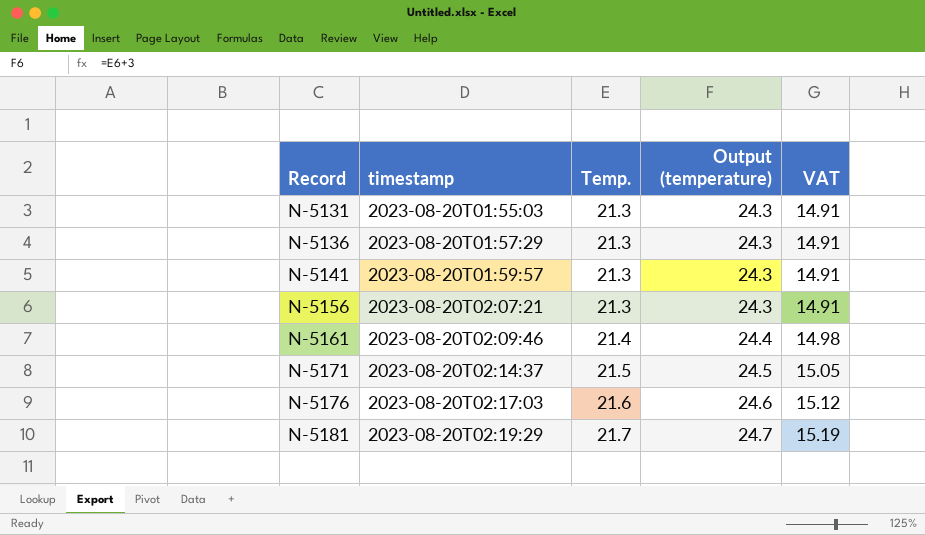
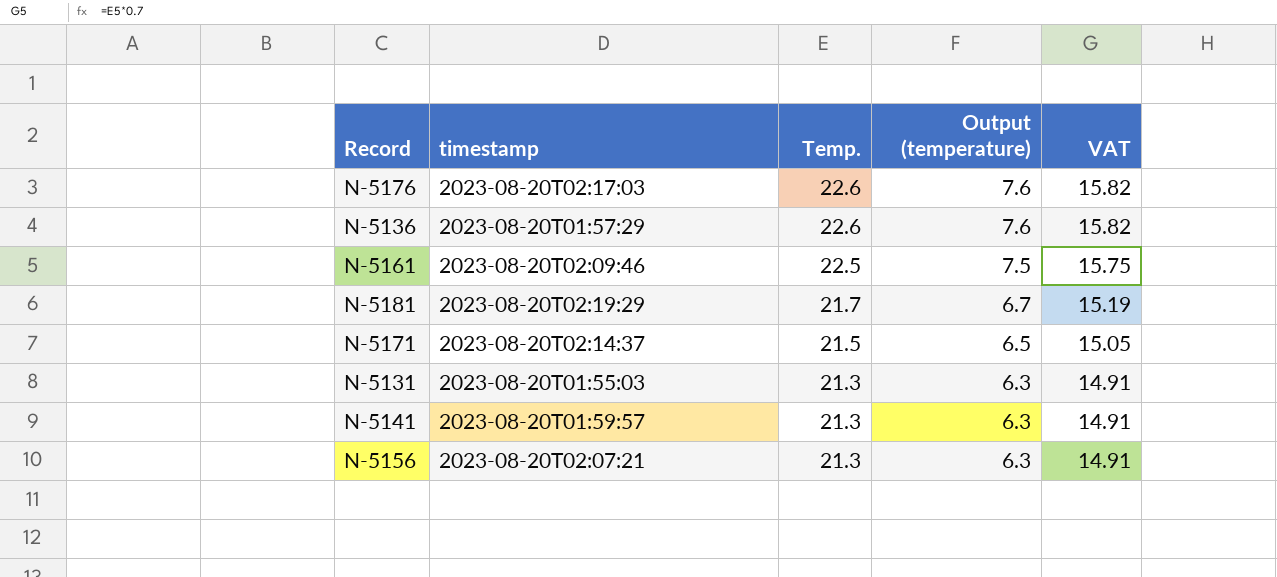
row order: Record ascending -> Temp. descending
column Output (temperature) | formula: [Temp.] + 3 -> [Temp.] - 15
N-5176 | Temp.: 21.6 -> 22.6
N-5176 | VAT: 15.12 -> 15.82
N-5136 | Temp.: 21.3 -> 22.6
N-5136 | VAT: 14.91 -> 15.82
N-5161 | Temp.: 21.4 -> 22.5
N-5161 | VAT: 14.98 -> 15.75

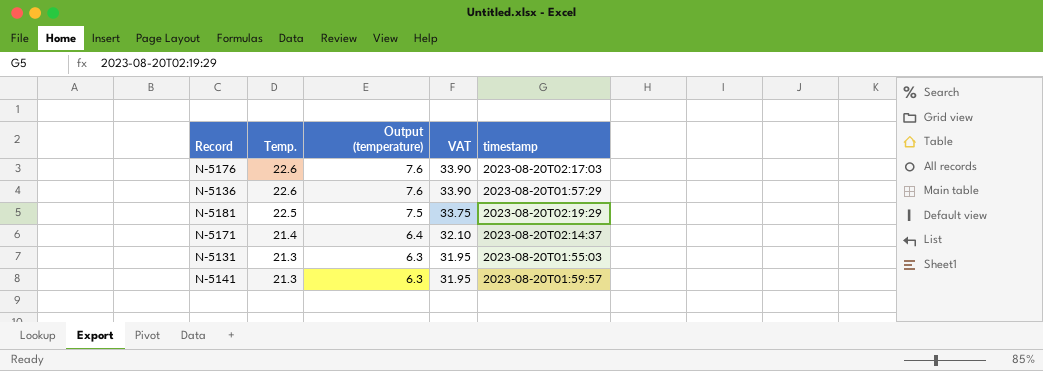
column VAT | formula: [Temp.] * 0.7 -> [Temp.] * 1.5
column timestamp | position: 2 -> 5
row N-5161: 2023-08-20T02:09:46 | 22.5 | 7.5 | 15.75 -> none
row N-5156: 2023-08-20T02:07:21 | 21.3 | 6.3 | 14.91 -> none
N-5181 | Temp.: 21.7 -> 22.5
N-5181 | Output (temperature): 6.7 -> 7.5
N-5171 | Temp.: 21.5 -> 21.4
N-5171 | Output (temperature): 6.5 -> 6.4

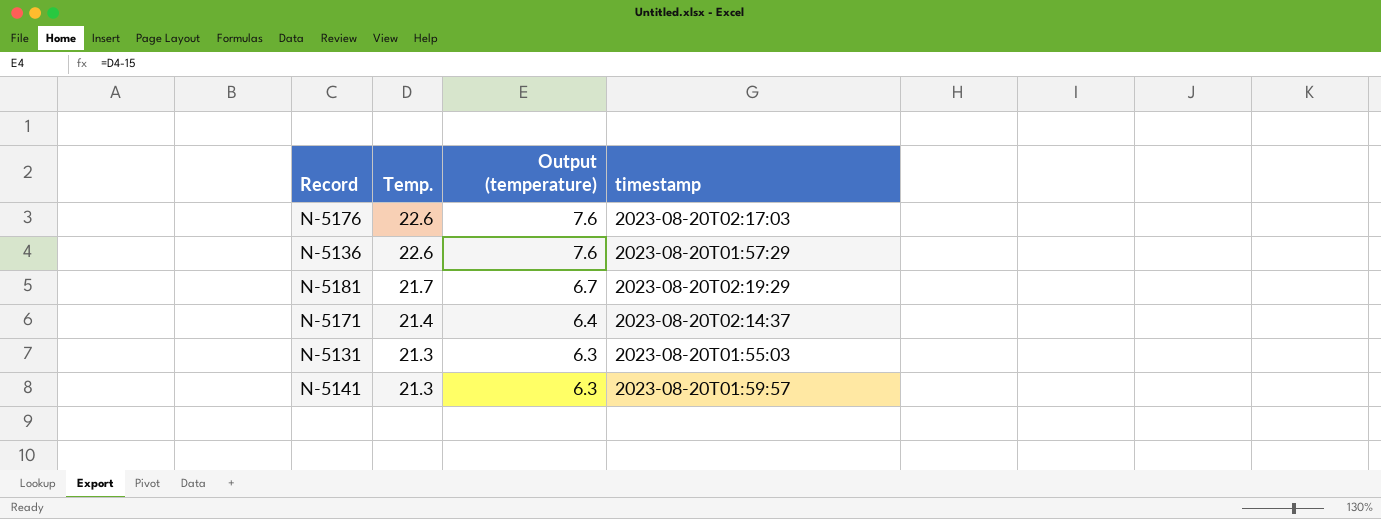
column VAT | formula: [Temp.] * 1.5 -> none
N-5181 | Temp.: 22.5 -> 21.7
N-5181 | Output (temperature): 7.5 -> 6.7

